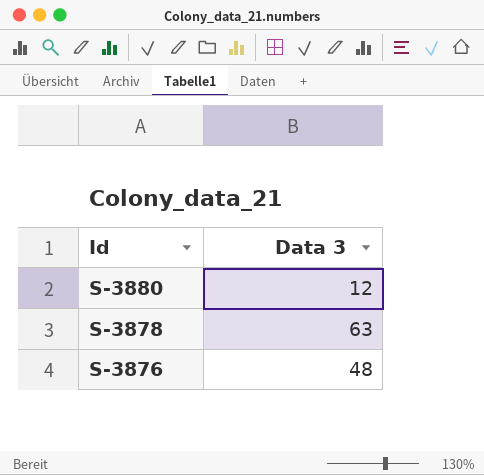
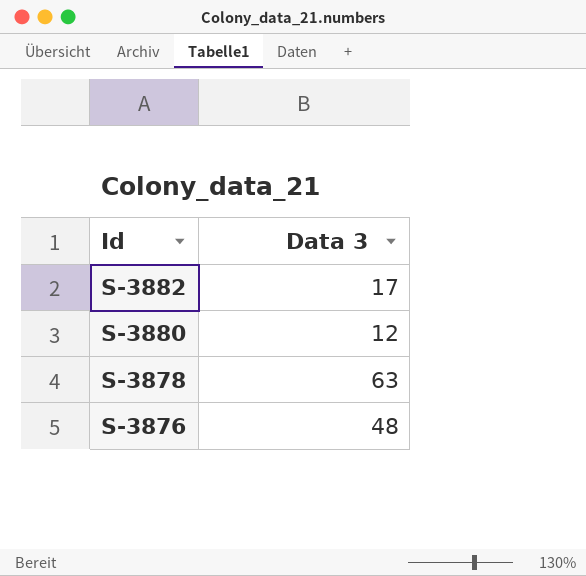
row S-3882: none -> 17

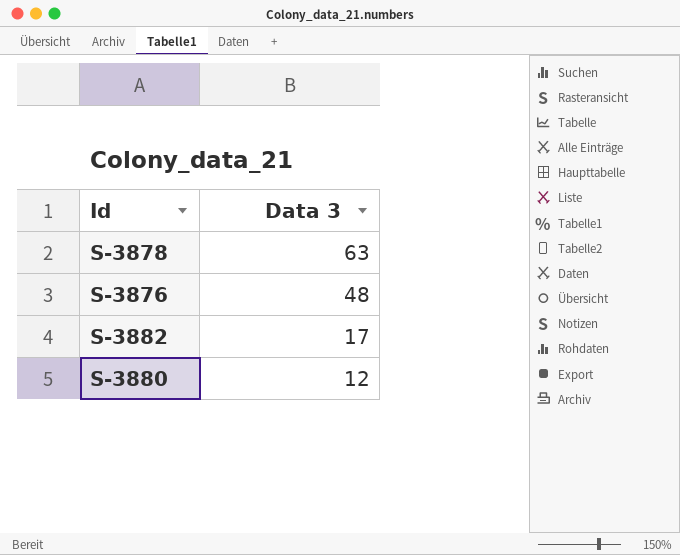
row order: Id descending -> Data 3 descending

